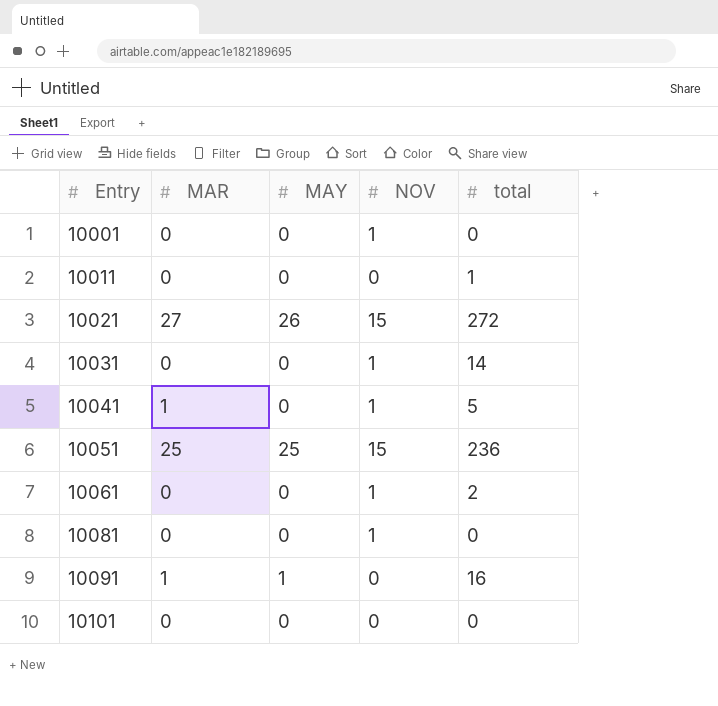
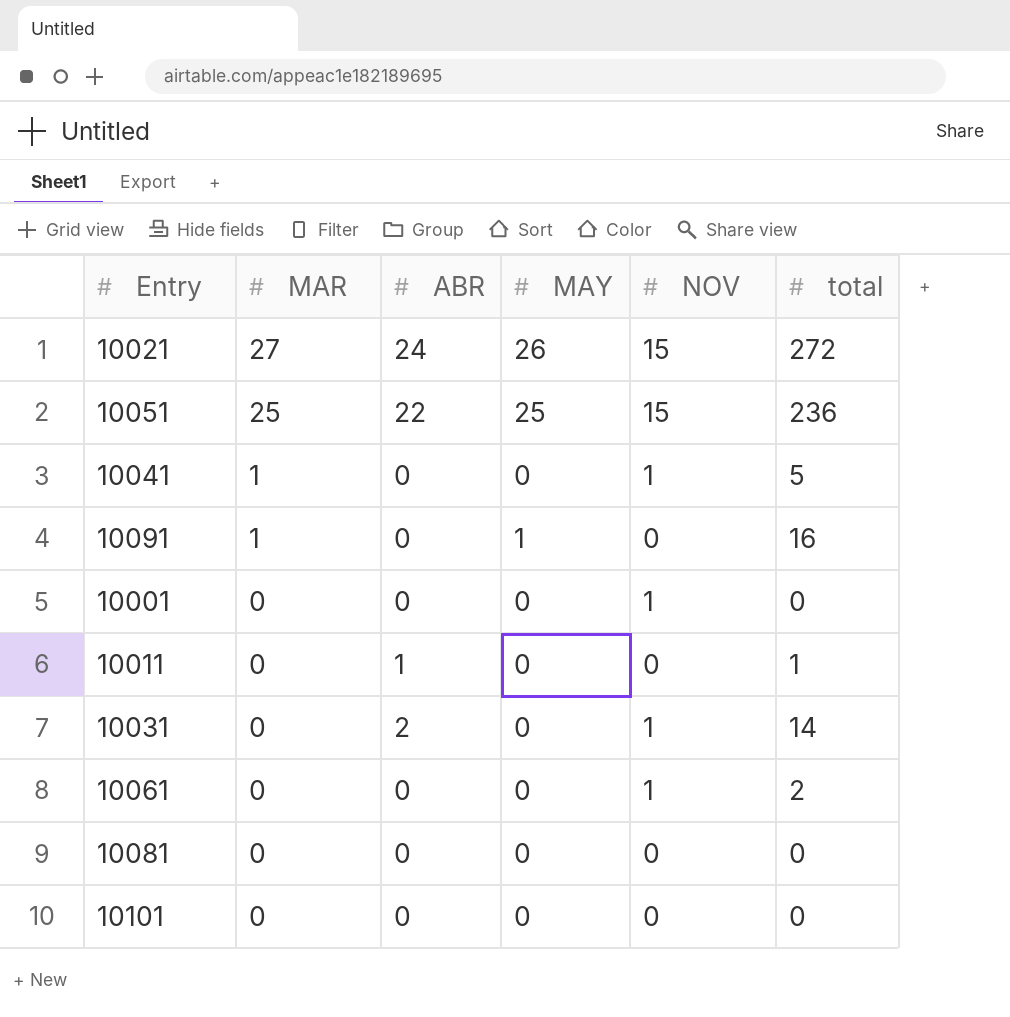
row order: Entry ascending -> MAR descending
column ABR | position: none -> 3
10081 | NOV: 1 -> 0

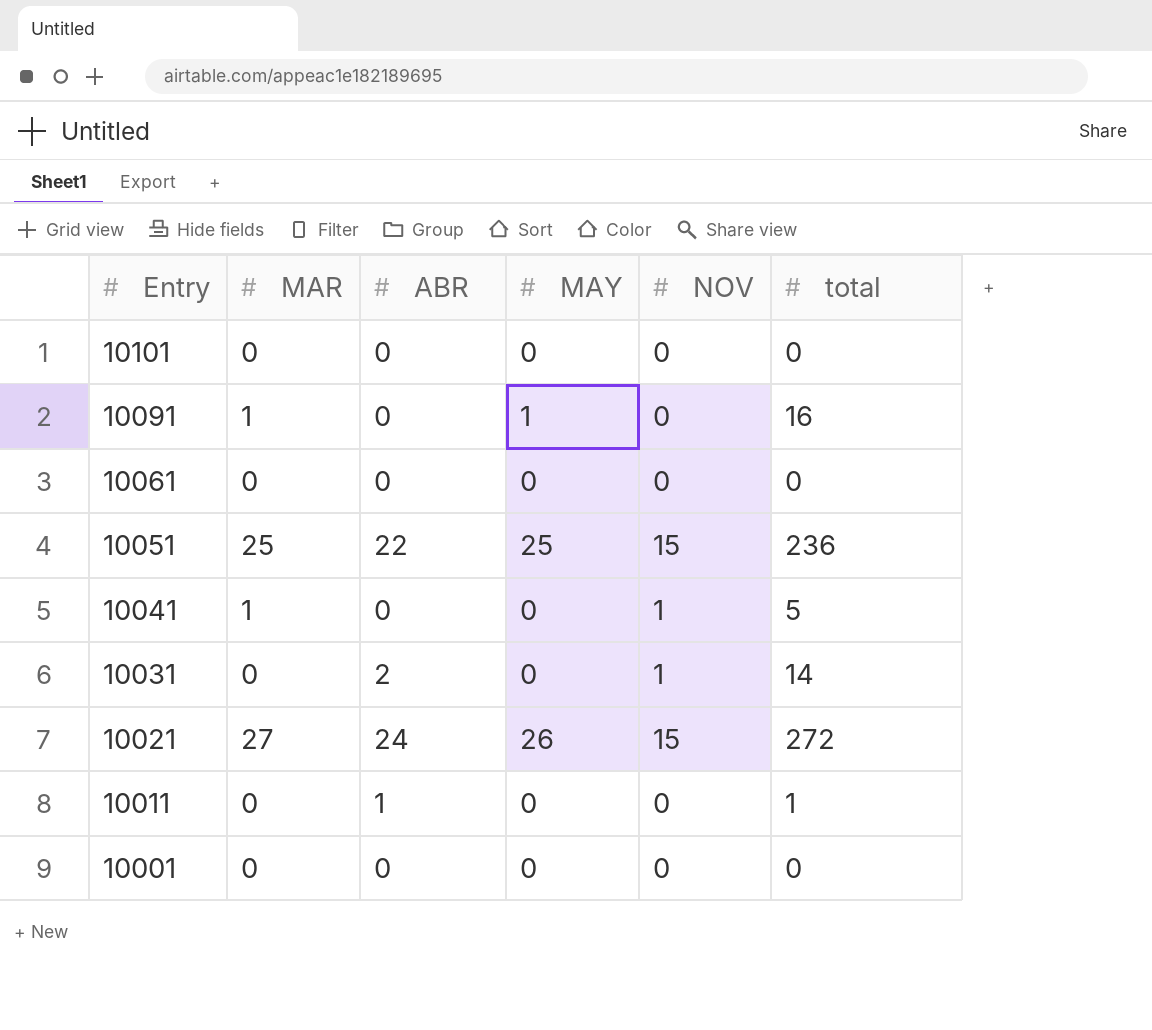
row order: MAR descending -> Entry descending
row 10081: 0 | 0 | 0 | 0 | 0 -> none
10061 | NOV: 1 -> 0
10061 | total: 2 -> 0
10001 | NOV: 1 -> 0

